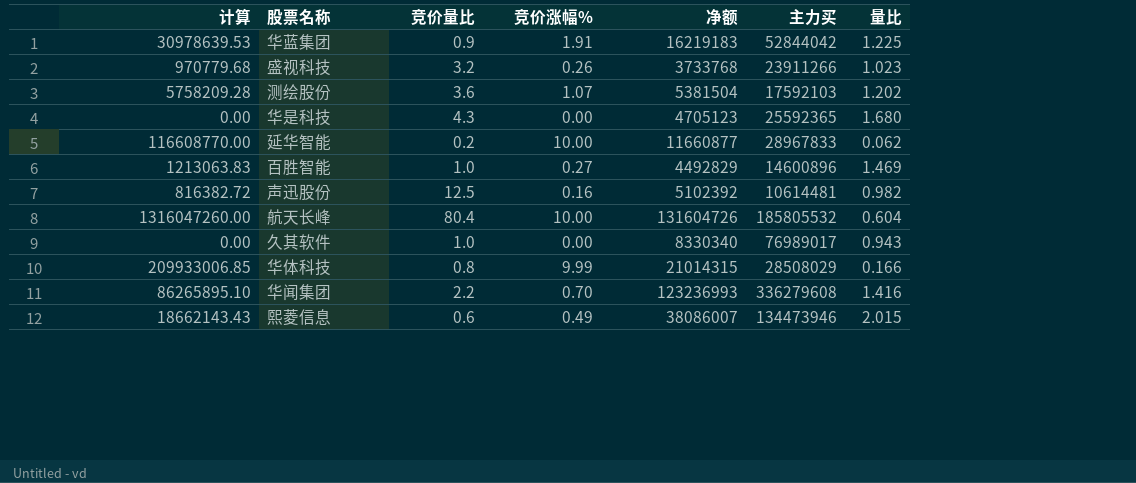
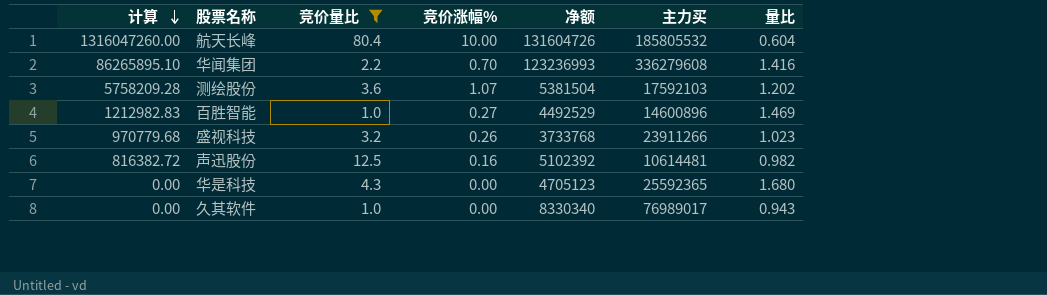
filter: none -> 竞价量比 >= 1.0
row order: none -> 计算 descending
百胜智能 | 计算: 1213063.83 -> 1212982.83
百胜智能 | 净额: 4492829 -> 4492529

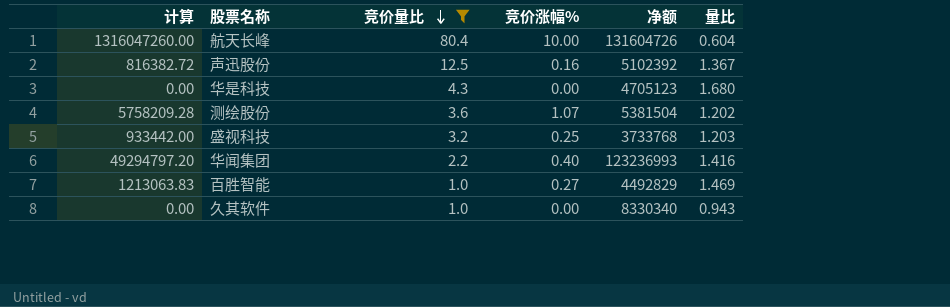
row order: 计算 descending -> 竞价量比 descending
column 主力买 | position: 6 -> none
声迅股份 | 量比: 0.982 -> 1.367
盛视科技 | 计算: 970779.68 -> 933442.00
盛视科技 | 竞价涨幅%: 0.26 -> 0.25
盛视科技 | 量比: 1.023 -> 1.203
华闻集团 | 计算: 86265895.10 -> 49294797.20
华闻集团 | 竞价涨幅%: 0.70 -> 0.40
百胜智能 | 计算: 1212982.83 -> 1213063.83
百胜智能 | 净额: 4492529 -> 4492829

